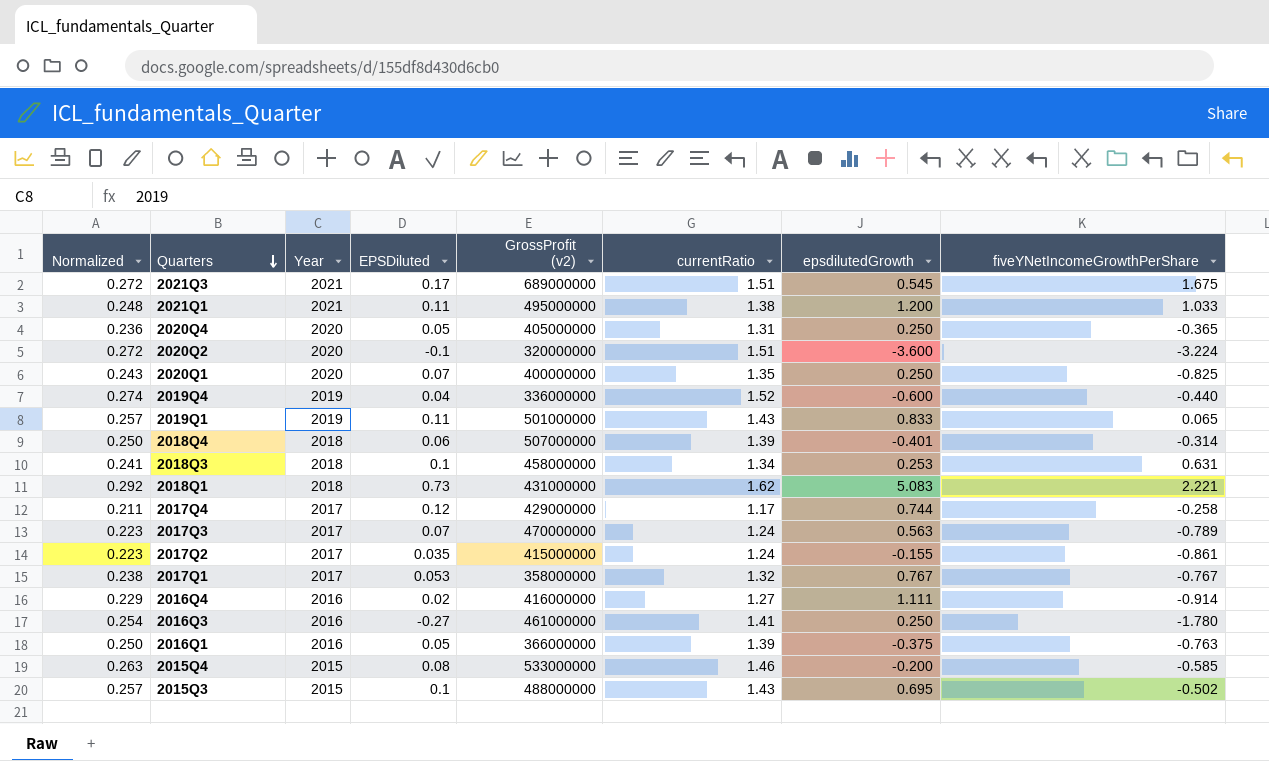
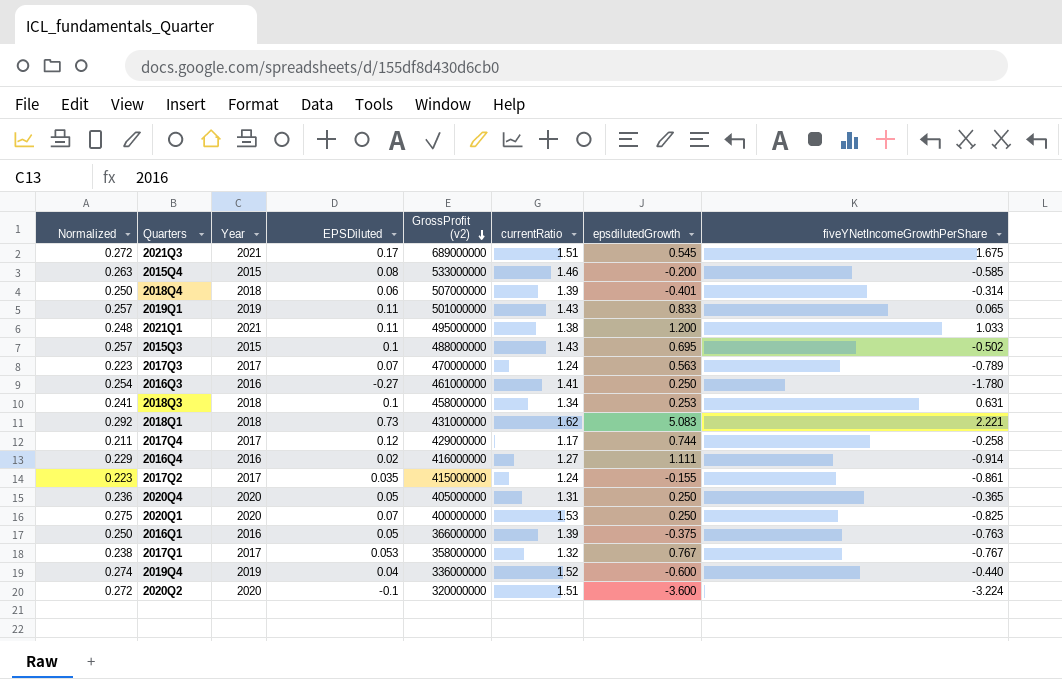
row order: Quarters descending -> GrossProfit (v2) descending
2020Q1 | Normalized: 0.243 -> 0.275
2020Q1 | currentRatio: 1.35 -> 1.53

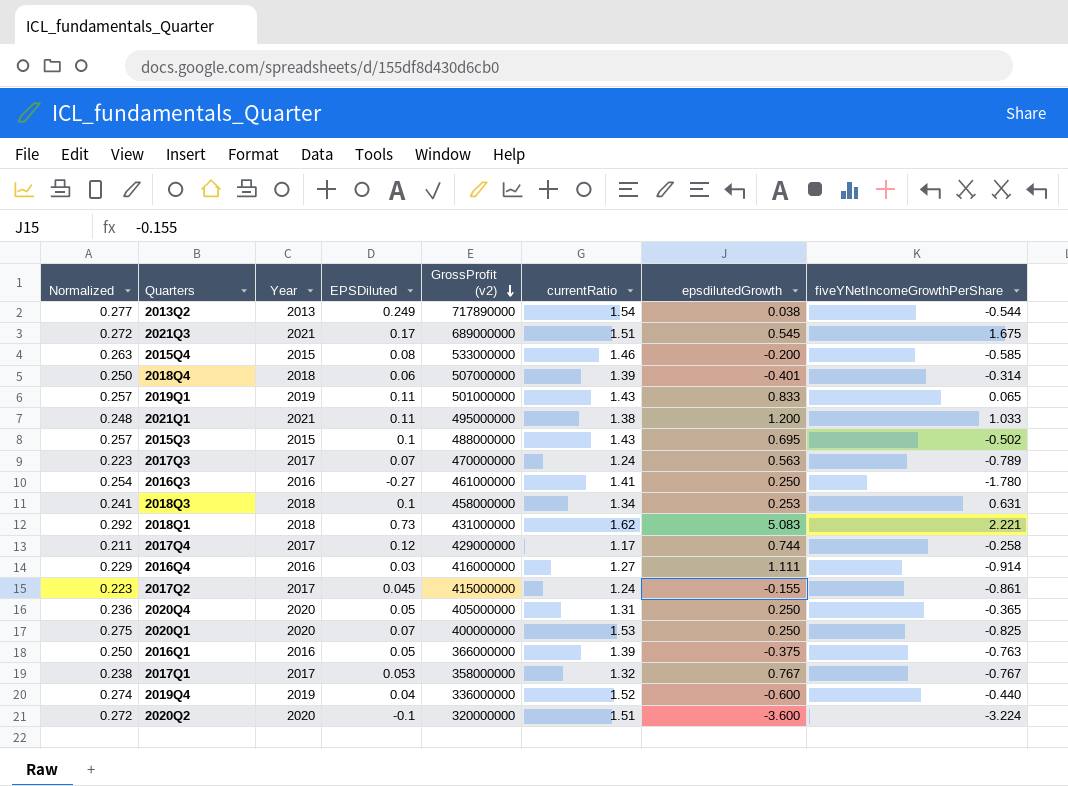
row 2013Q2: none -> 0.277 | 2013 | 0.249 | 717890000 | 1.54 | 0.038 | -0.544
2016Q4 | EPSDiluted: 0.02 -> 0.03
2017Q2 | EPSDiluted: 0.035 -> 0.045

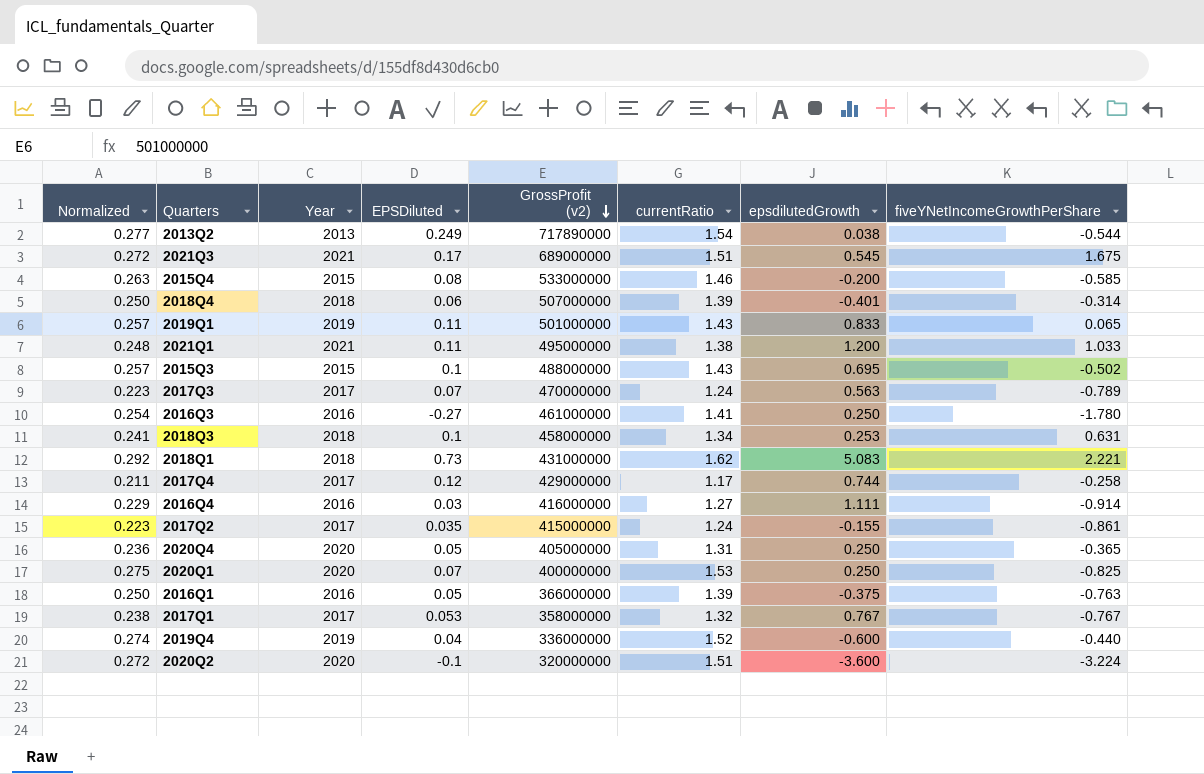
2017Q2 | EPSDiluted: 0.045 -> 0.035

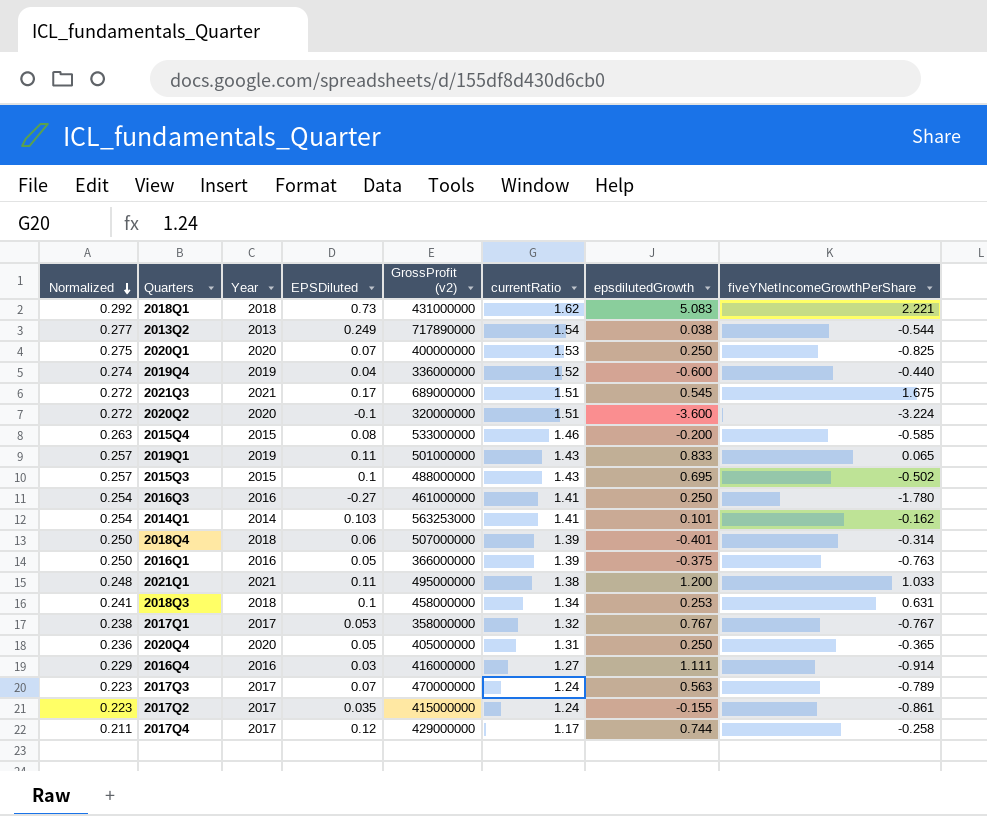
row order: GrossProfit (v2) descending -> Normalized descending
row 2014Q1: none -> 0.254 | 2014 | 0.103 | 563253000 | 1.41 | 0.101 | -0.162

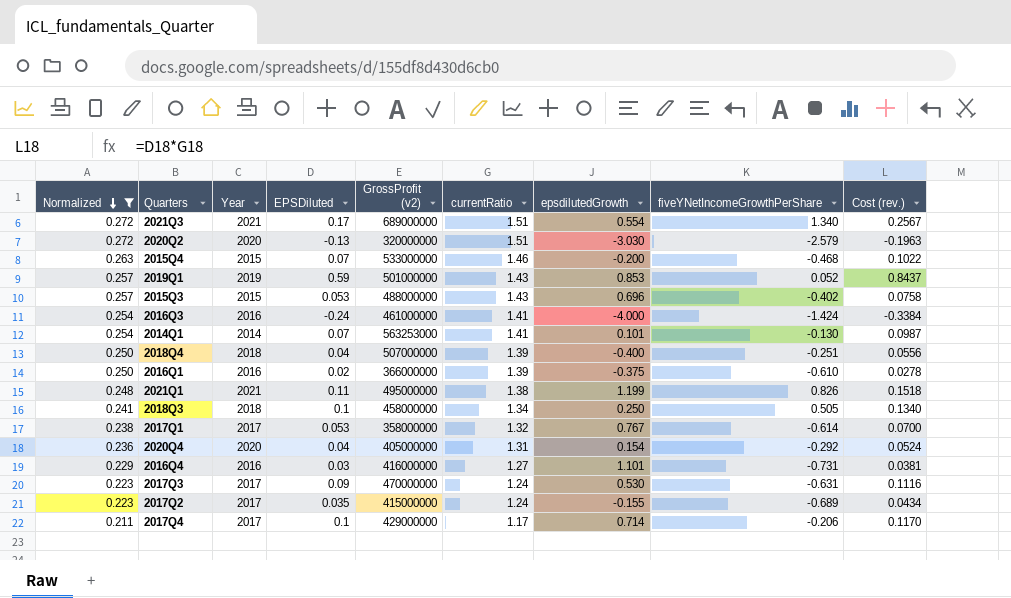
filter: none -> Normalized <= 0.272
column Cost (rev.) | formula: none -> [EPSDiluted] * [currentRatio]
2021Q3 | epsdilutedGrowth: 0.545 -> 0.554
2021Q3 | fiveYNetIncomeGrowthPerShare: 1.675 -> 1.340
2020Q2 | EPSDiluted: -0.1 -> -0.13
2020Q2 | epsdilutedGrowth: -3.600 -> -3.030
2020Q2 | fiveYNetIncomeGrowthPerShare: -3.224 -> -2.579
2015Q4 | EPSDiluted: 0.08 -> 0.07
2015Q4 | fiveYNetIncomeGrowthPerShare: -0.585 -> -0.468
2019Q1 | EPSDiluted: 0.11 -> 0.59
2019Q1 | epsdilutedGrowth: 0.833 -> 0.853
2019Q1 | fiveYNetIncomeGrowthPerShare: 0.065 -> 0.052
2015Q3 | EPSDiluted: 0.1 -> 0.053
2015Q3 | epsdilutedGrowth: 0.695 -> 0.696
2015Q3 | fiveYNetIncomeGrowthPerShare: -0.502 -> -0.402
2016Q3 | EPSDiluted: -0.27 -> -0.24
2016Q3 | epsdilutedGrowth: 0.250 -> -4.000
2016Q3 | fiveYNetIncomeGrowthPerShare: -1.780 -> -1.424
2014Q1 | EPSDiluted: 0.103 -> 0.07
2014Q1 | fiveYNetIncomeGrowthPerShare: -0.162 -> -0.130
2018Q4 | EPSDiluted: 0.06 -> 0.04
2018Q4 | epsdilutedGrowth: -0.401 -> -0.400
2018Q4 | fiveYNetIncomeGrowthPerShare: -0.314 -> -0.251
2016Q1 | EPSDiluted: 0.05 -> 0.02
2016Q1 | fiveYNetIncomeGrowthPerShare: -0.763 -> -0.610
2021Q1 | epsdilutedGrowth: 1.200 -> 1.199
2021Q1 | fiveYNetIncomeGrowthPerShare: 1.033 -> 0.826
2018Q3 | epsdilutedGrowth: 0.253 -> 0.250
2018Q3 | fiveYNetIncomeGrowthPerShare: 0.631 -> 0.505
2017Q1 | fiveYNetIncomeGrowthPerShare: -0.767 -> -0.614
2020Q4 | EPSDiluted: 0.05 -> 0.04
2020Q4 | epsdilutedGrowth: 0.250 -> 0.154
2020Q4 | fiveYNetIncomeGrowthPerShare: -0.365 -> -0.292
2016Q4 | epsdilutedGrowth: 1.111 -> 1.101
2016Q4 | fiveYNetIncomeGrowthPerShare: -0.914 -> -0.731
2017Q3 | EPSDiluted: 0.07 -> 0.09
2017Q3 | epsdilutedGrowth: 0.563 -> 0.530
2017Q3 | fiveYNetIncomeGrowthPerShare: -0.789 -> -0.631
2017Q2 | fiveYNetIncomeGrowthPerShare: -0.861 -> -0.689
2017Q4 | EPSDiluted: 0.12 -> 0.1
2017Q4 | epsdilutedGrowth: 0.744 -> 0.714
2017Q4 | fiveYNetIncomeGrowthPerShare: -0.258 -> -0.206

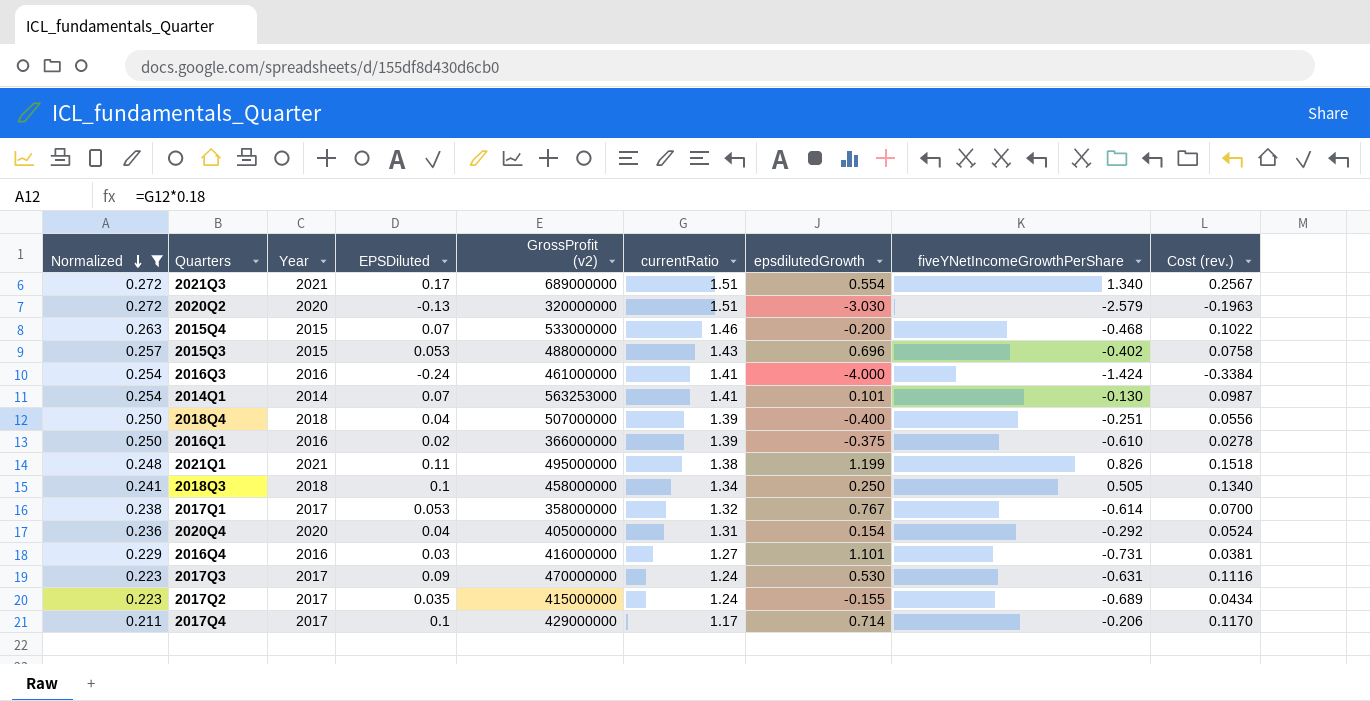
row 2019Q1: 0.257 | 2019 | 0.59 | 501000000 | 1.43 | 0.853 | 0.052 | 0.8437 -> none

